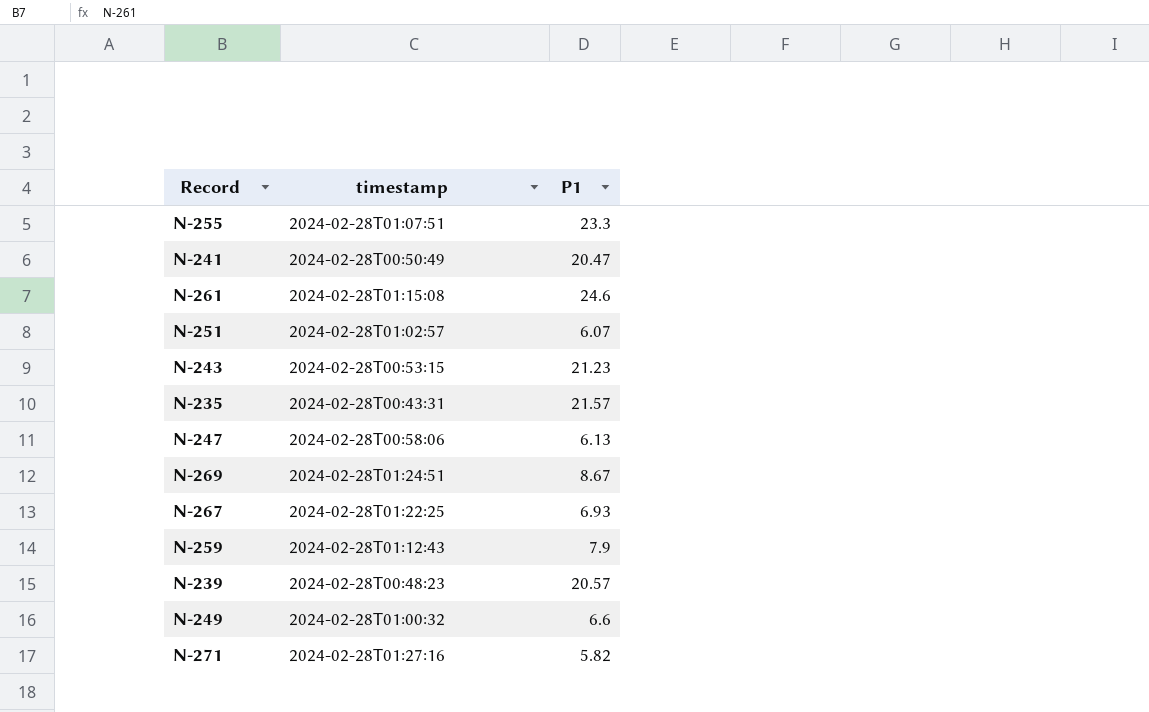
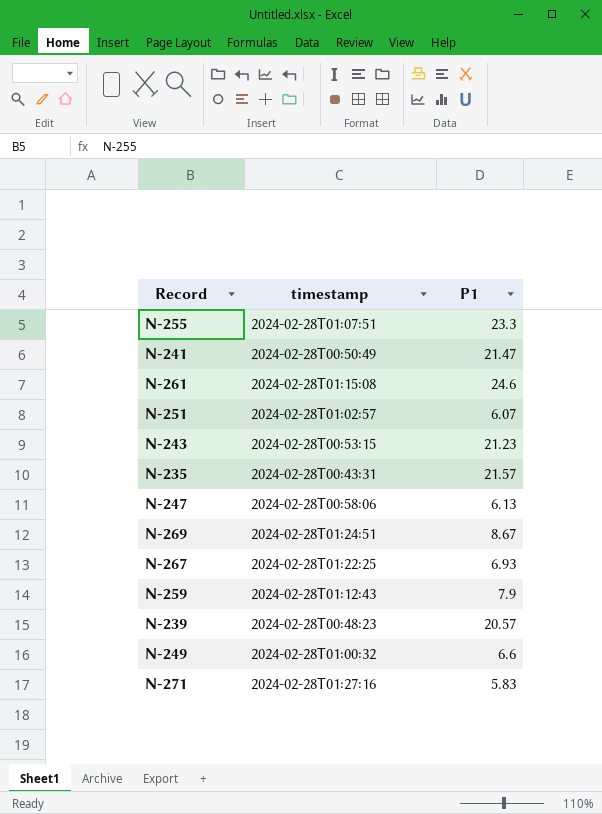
N-241 | P1: 20.47 -> 21.47
N-271 | P1: 5.82 -> 5.83

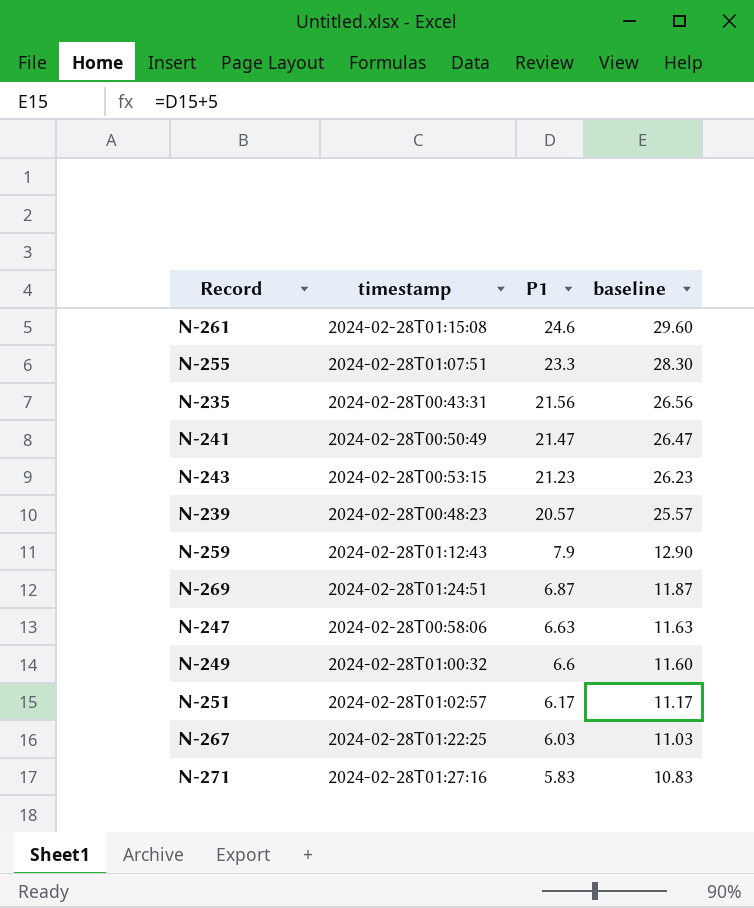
row order: none -> P1 descending
column baseline | formula: none -> [P1] + 5
N-235 | P1: 21.57 -> 21.56
N-269 | P1: 8.67 -> 6.87
N-247 | P1: 6.13 -> 6.63
N-251 | P1: 6.07 -> 6.17
N-267 | P1: 6.93 -> 6.03

